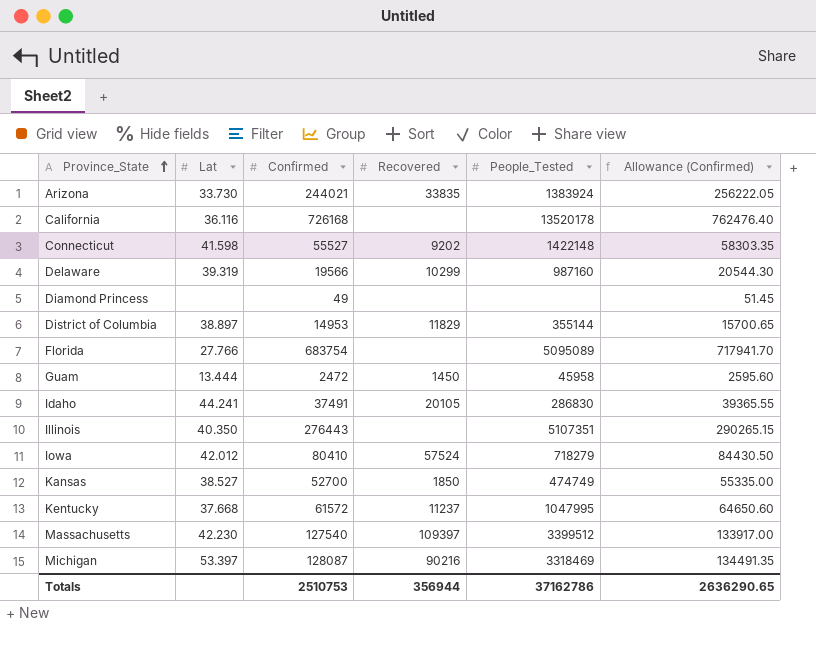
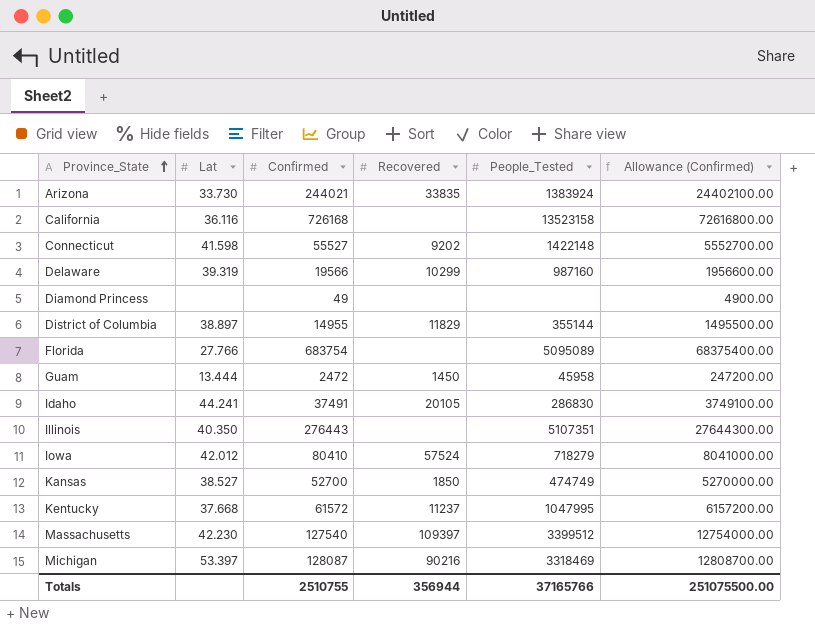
column Allowance (Confirmed) | formula: [Confirmed] * 1.05 -> [Confirmed] * 100
California | People_Tested: 13520178 -> 13523158
District of Columbia | Confirmed: 14953 -> 14955
Totals | Confirmed: 2510753 -> 2510755
Totals | People_Tested: 37162786 -> 37165766
Totals | Allowance (Confirmed): 2636290.65 -> 251075500.00

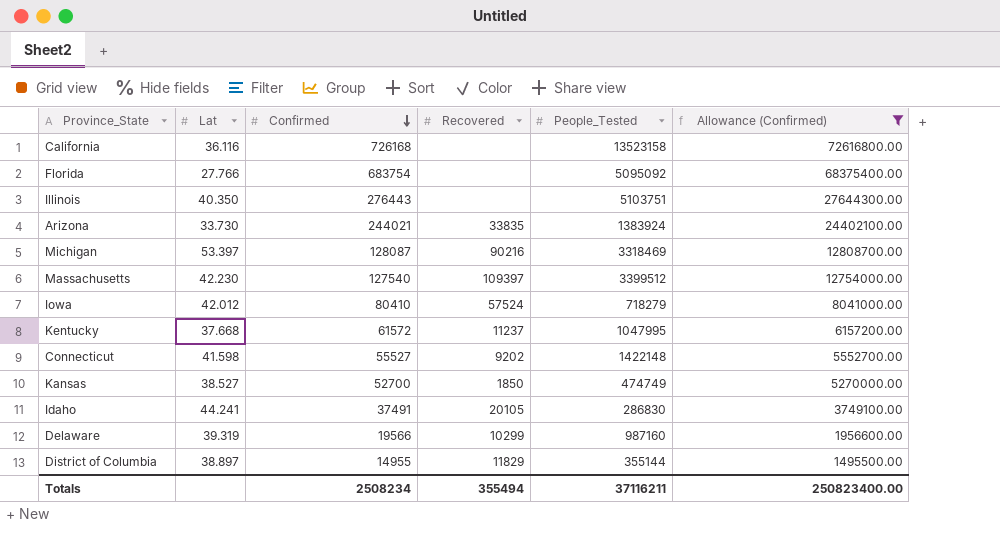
filter: none -> Allowance (Confirmed) >= 1495500.00
row order: Province_State ascending -> Confirmed descending
Florida | People_Tested: 5095089 -> 5095092
Illinois | People_Tested: 5107351 -> 5103751
Totals | Confirmed: 2510755 -> 2508234
Totals | Recovered: 356944 -> 355494
Totals | People_Tested: 37165766 -> 37116211
Totals | Allowance (Confirmed): 251075500.00 -> 250823400.00

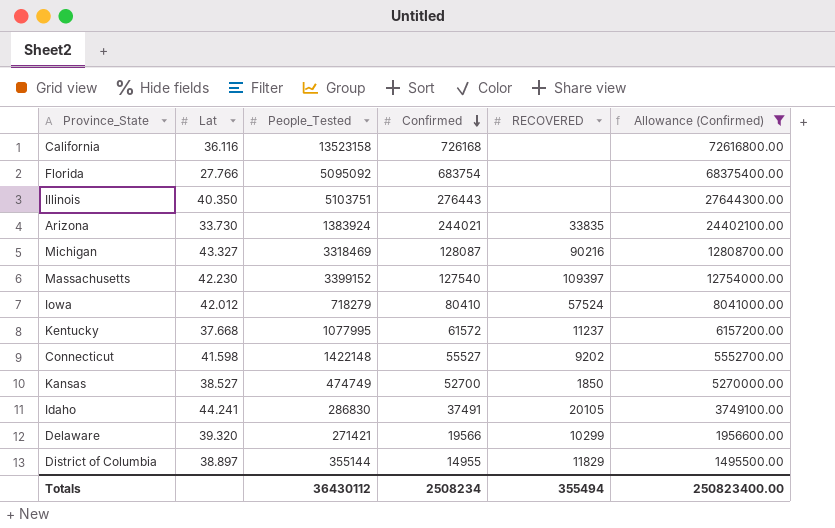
column People_Tested | position: 5 -> 3
column name: Recovered -> RECOVERED
Michigan | Lat: 53.397 -> 43.327
Massachusetts | People_Tested: 3399512 -> 3399152
Kentucky | People_Tested: 1047995 -> 1077995
Delaware | Lat: 39.319 -> 39.320
Delaware | People_Tested: 987160 -> 271421
Totals | People_Tested: 37116211 -> 36430112

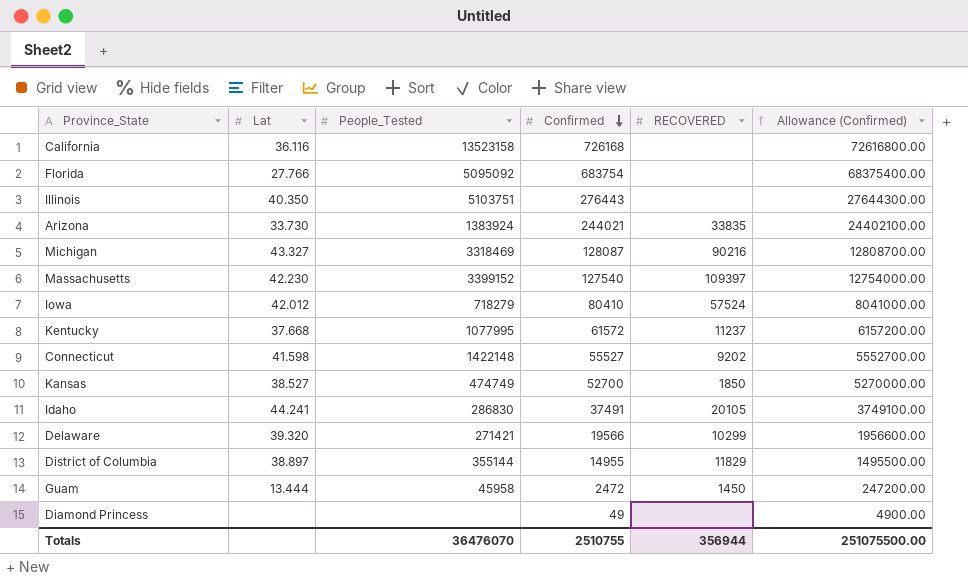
filter: Allowance (Confirmed) >= 1495500.00 -> none
Totals | People_Tested: 36430112 -> 36476070
Totals | Confirmed: 2508234 -> 2510755
Totals | RECOVERED: 355494 -> 356944
Totals | Allowance (Confirmed): 250823400.00 -> 251075500.00

